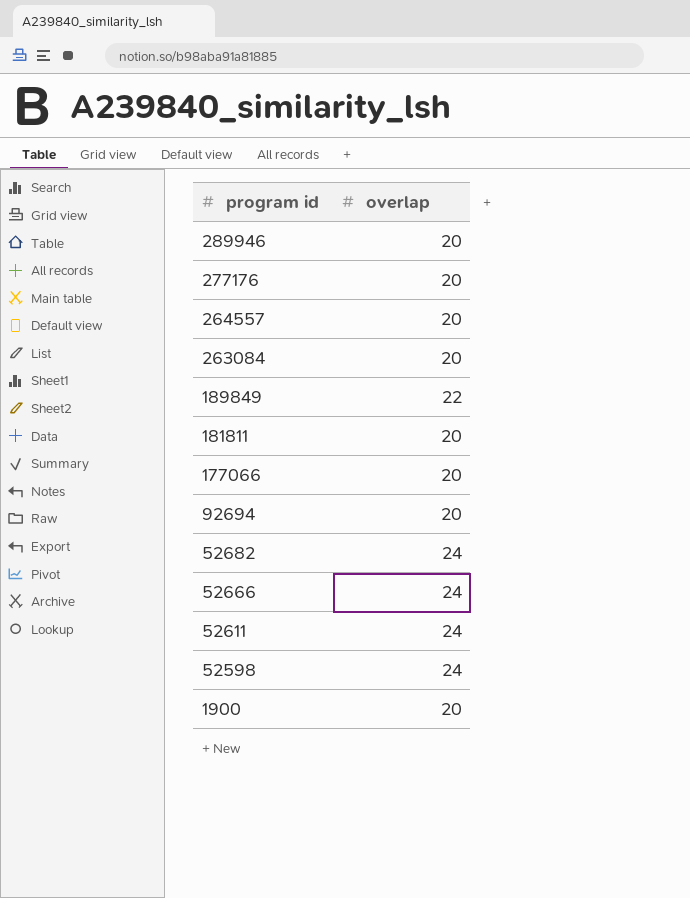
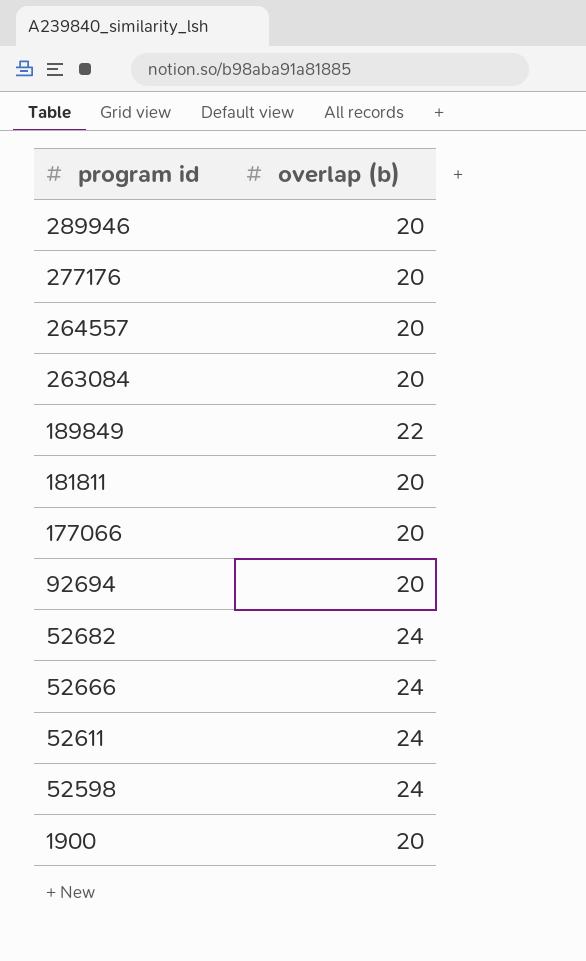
column name: overlap -> overlap (b)

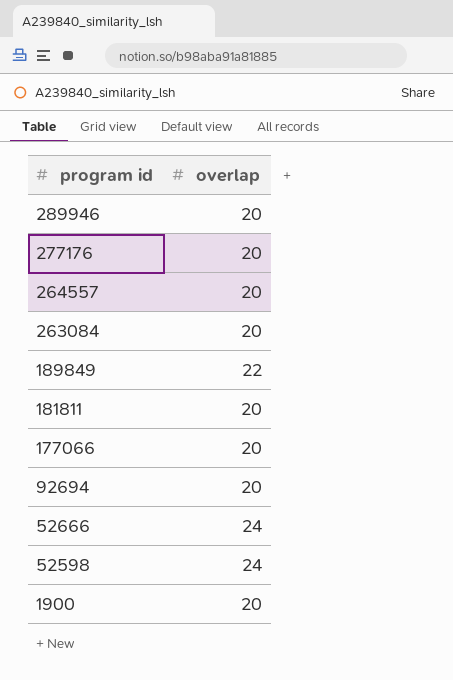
column name: overlap (b) -> overlap
row 52682: 24 -> none
row 52611: 24 -> none

